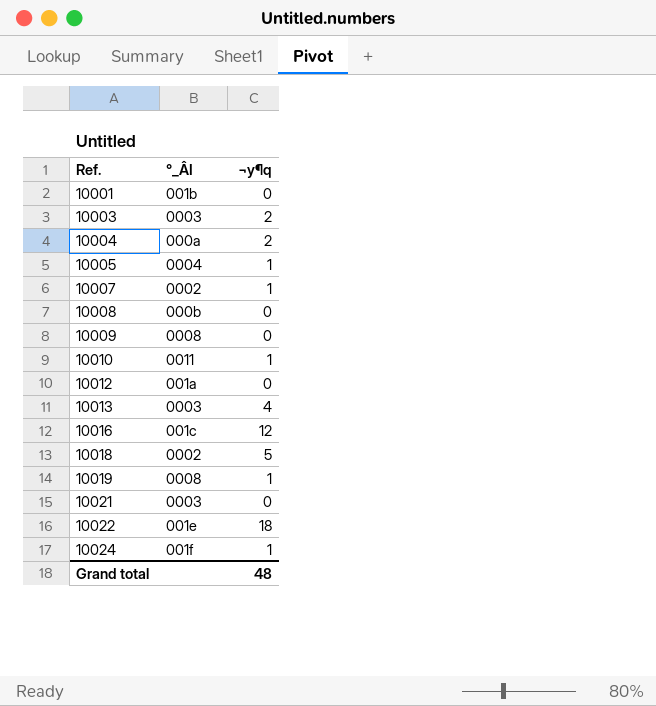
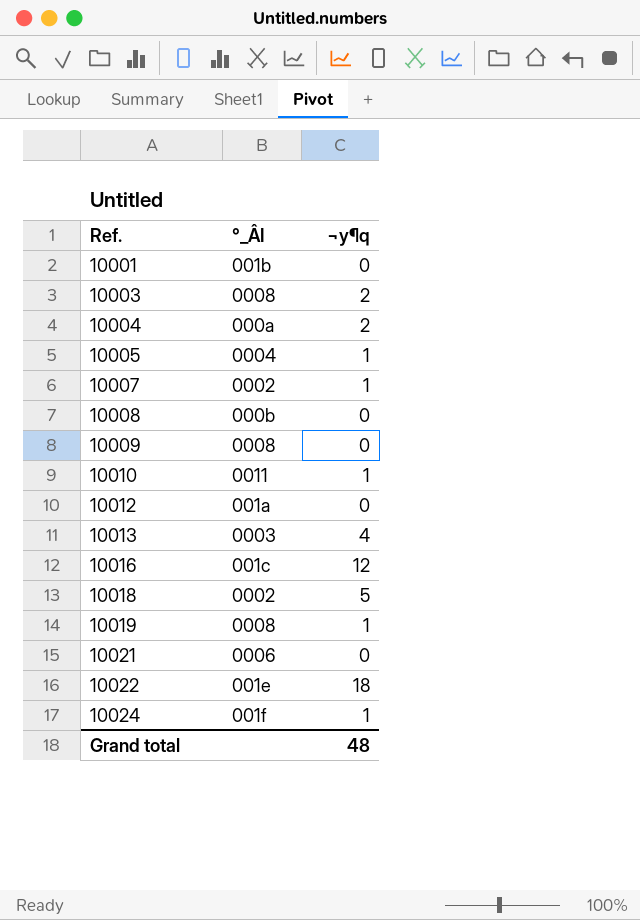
10003 | °_ÂI: 0003 -> 0008
10021 | °_ÂI: 0003 -> 0006

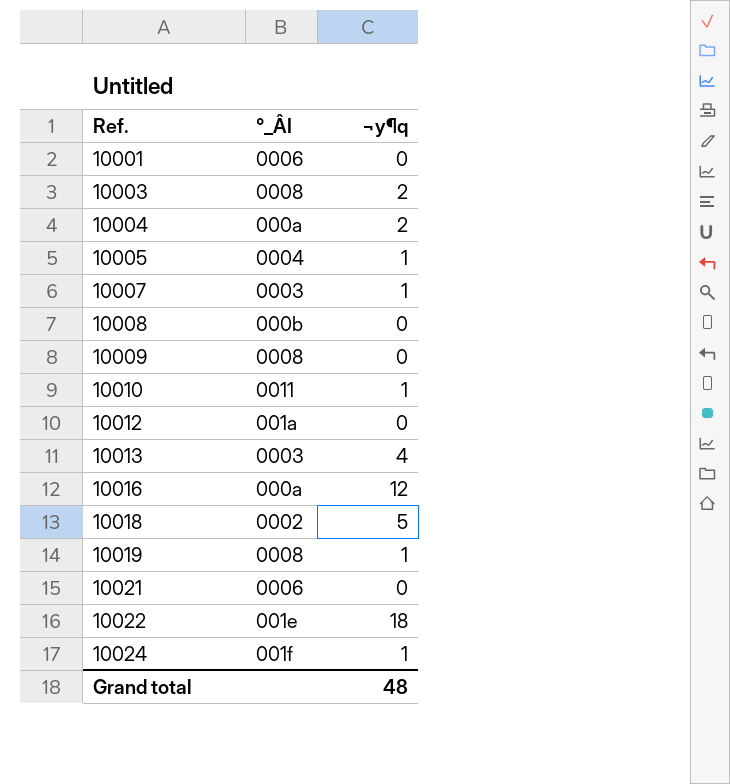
10001 | °_ÂI: 001b -> 0006
10007 | °_ÂI: 0002 -> 0003
10016 | °_ÂI: 001c -> 000a

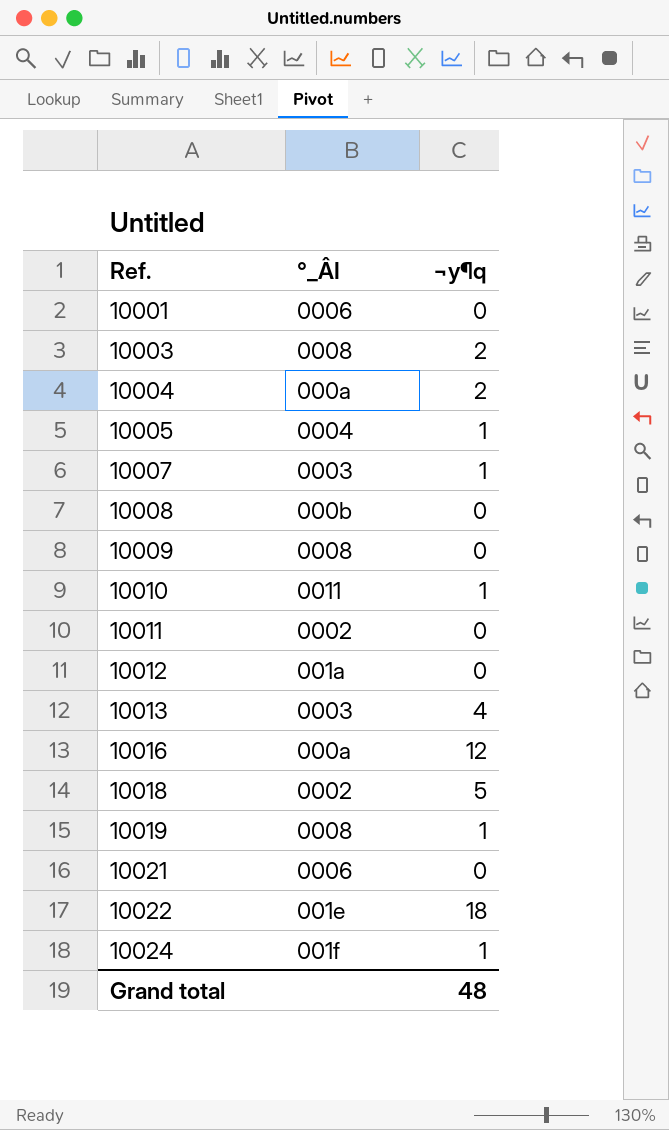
row 10011: none -> 0002 | 0

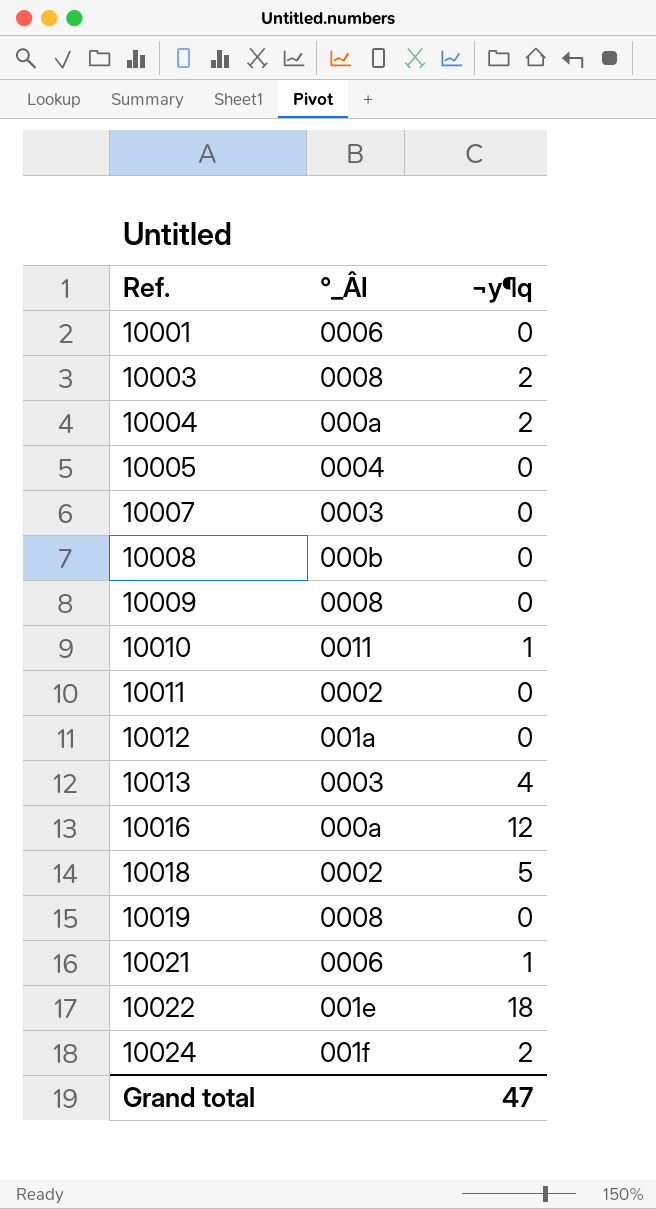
10005 | ¬y¶q: 1 -> 0
10007 | ¬y¶q: 1 -> 0
10019 | ¬y¶q: 1 -> 0
10021 | ¬y¶q: 0 -> 1
10024 | ¬y¶q: 1 -> 2
Grand total | ¬y¶q: 48 -> 47

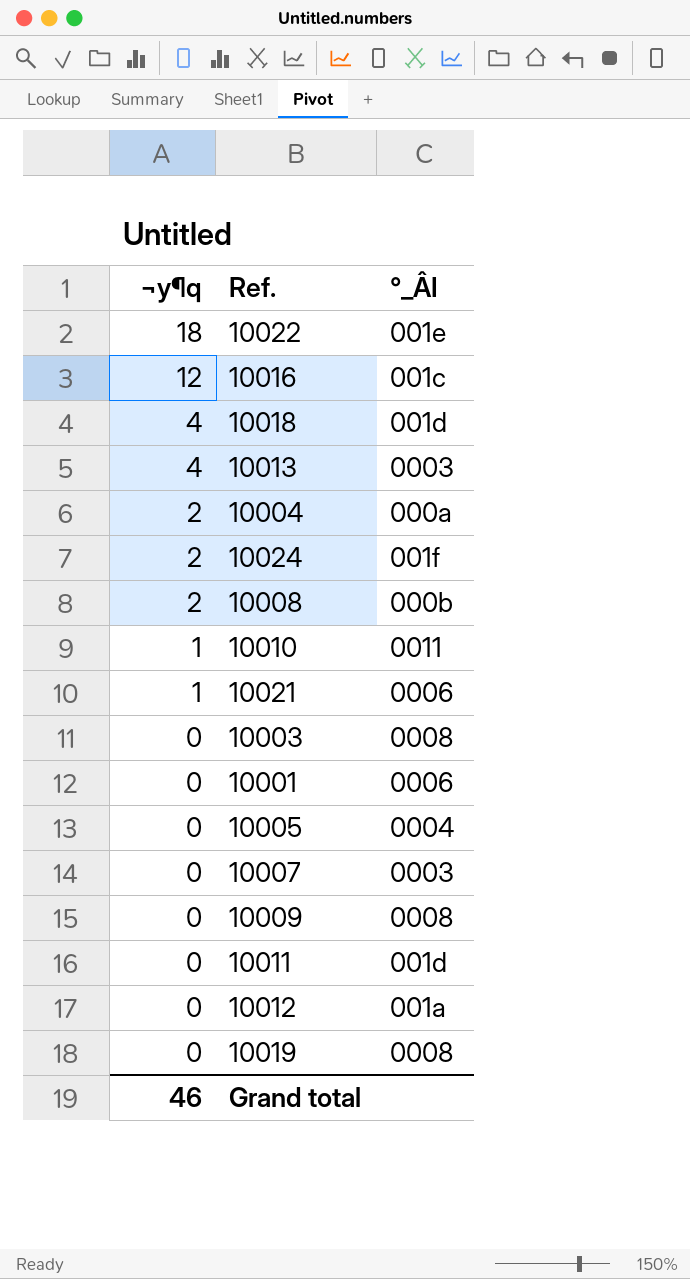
row order: Ref. ascending -> ¬y¶q descending
column ¬y¶q | position: 3 -> 1
10016 | °_ÂI: 000a -> 001c
10018 | ¬y¶q: 5 -> 4
10018 | °_ÂI: 0002 -> 001d
10008 | ¬y¶q: 0 -> 2
10003 | ¬y¶q: 2 -> 0
10011 | °_ÂI: 0002 -> 001d
Grand total | ¬y¶q: 47 -> 46

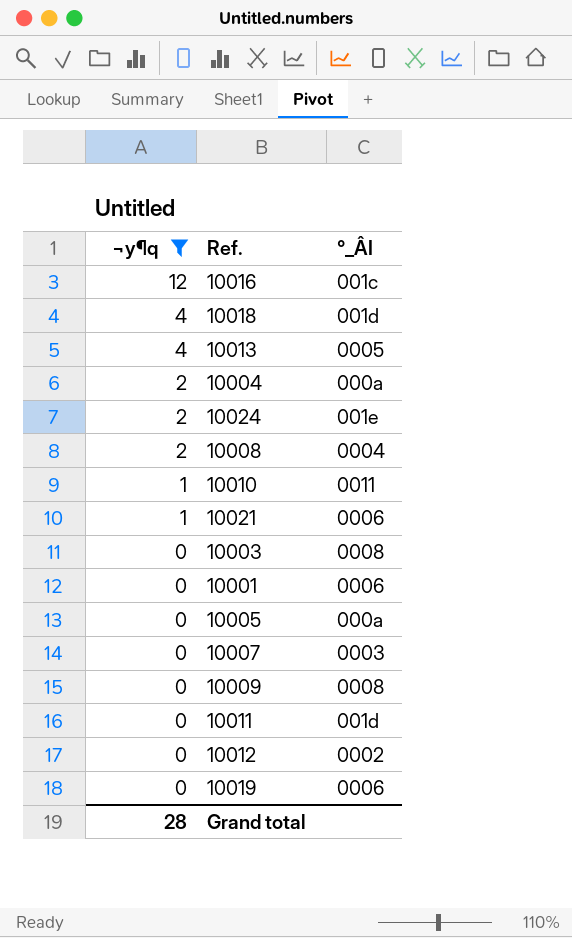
filter: none -> ¬y¶q != 18
10013 | °_ÂI: 0003 -> 0005
10024 | °_ÂI: 001f -> 001e
10008 | °_ÂI: 000b -> 0004
10005 | °_ÂI: 0004 -> 000a
10012 | °_ÂI: 001a -> 0002
10019 | °_ÂI: 0008 -> 0006
Grand total | ¬y¶q: 46 -> 28

